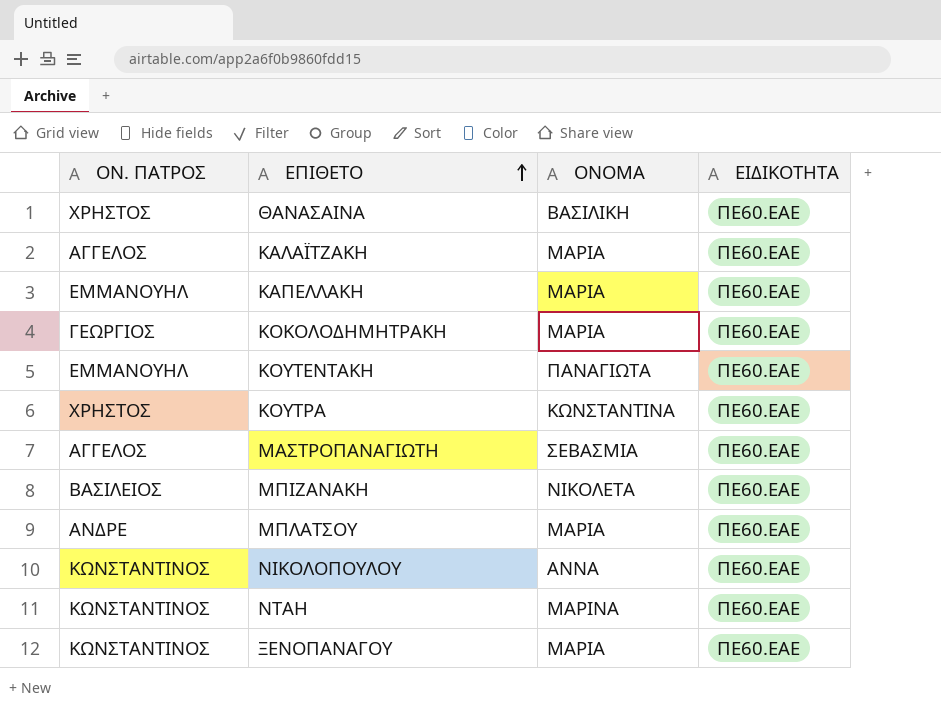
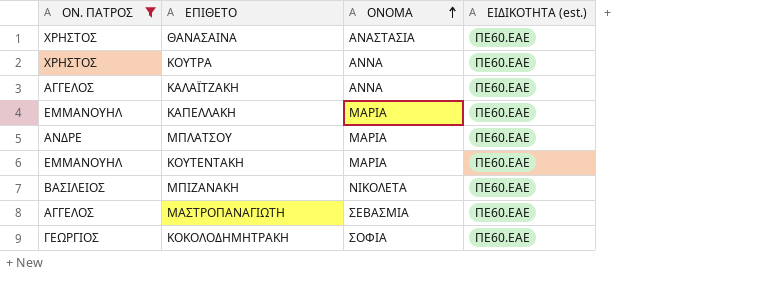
filter: none -> ΟΝ. ΠΑΤΡOΣ != ΚΩΝΣΤΑΝΤΙΝΟΣ
row order: ΕΠΙΘΕΤΟ ascending -> ΟΝΟΜΑ ascending
column name: ΕΙΔΙΚΟΤΗΤΑ -> ΕΙΔΙΚΟΤΗΤΑ (est.)
ΘΑΝΑΣΑΙΝΑ | ΟΝΟΜΑ: ΒΑΣΙΛΙΚΗ -> ΑΝΑΣΤΑΣΙΑ
ΚΟΥΤΡΑ | ΟΝΟΜΑ: ΚΩΝΣΤΑΝΤΙΝΑ -> ΑΝΝΑ
ΚΑΛΑΪΤΖΑΚΗ | ΟΝΟΜΑ: ΜΑΡΙΑ -> ΑΝΝΑ
ΚΟΥΤΕΝΤΑΚΗ | ΟΝΟΜΑ: ΠΑΝΑΓΙΩΤΑ -> ΜΑΡΙΑ
ΚΟΚΟΛΟΔΗΜΗΤΡΑΚΗ | ΟΝΟΜΑ: ΜΑΡΙΑ -> ΣΟΦΙΑ

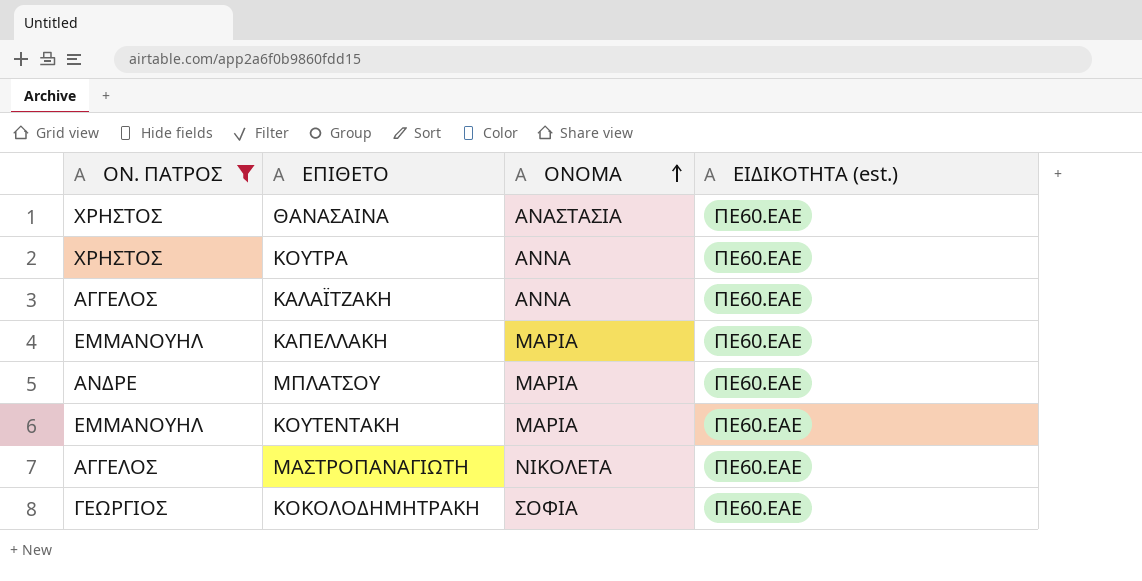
row ΜΠΙΖΑΝΑΚΗ: ΒΑΣΙΛΕΙΟΣ | ΝΙΚΟΛΕΤΑ | ΠΕ60.ΕΑΕ -> none
ΜΑΣΤΡΟΠΑΝΑΓΙΩΤΗ | ΟΝΟΜΑ: ΣΕΒΑΣΜΙΑ -> ΝΙΚΟΛΕΤΑ

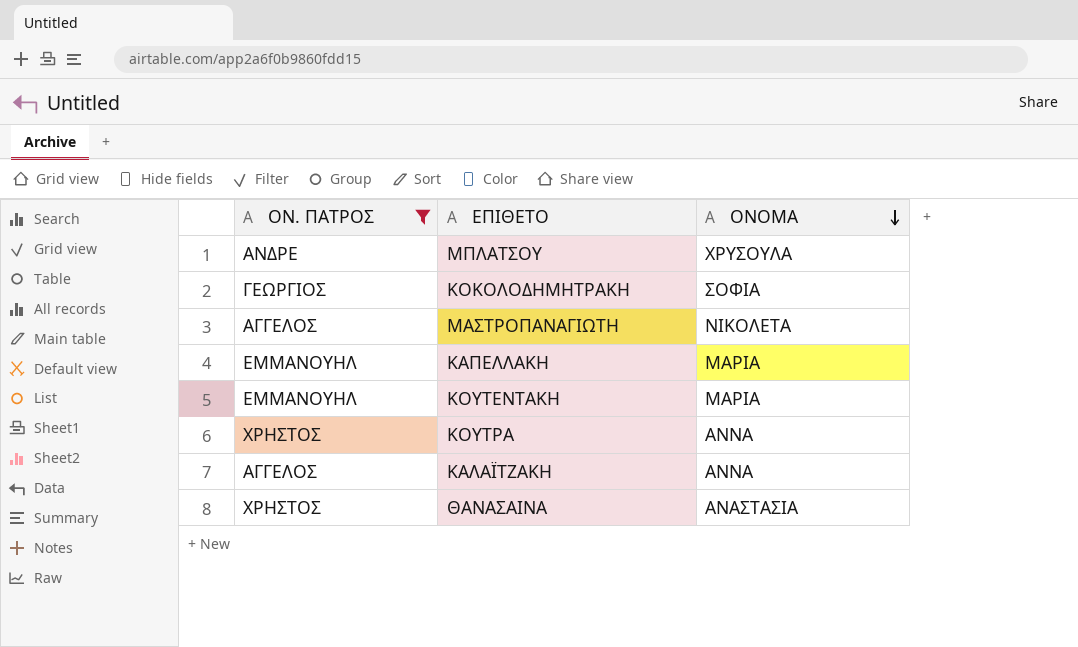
row order: ΟΝΟΜΑ ascending -> ΟΝΟΜΑ descending
column ΕΙΔΙΚΟΤΗΤΑ (est.) | position: 4 -> none
ΜΠΛΑΤΣΟΥ | ΟΝΟΜΑ: ΜΑΡΙΑ -> ΧΡΥΣΟΥΛΑ

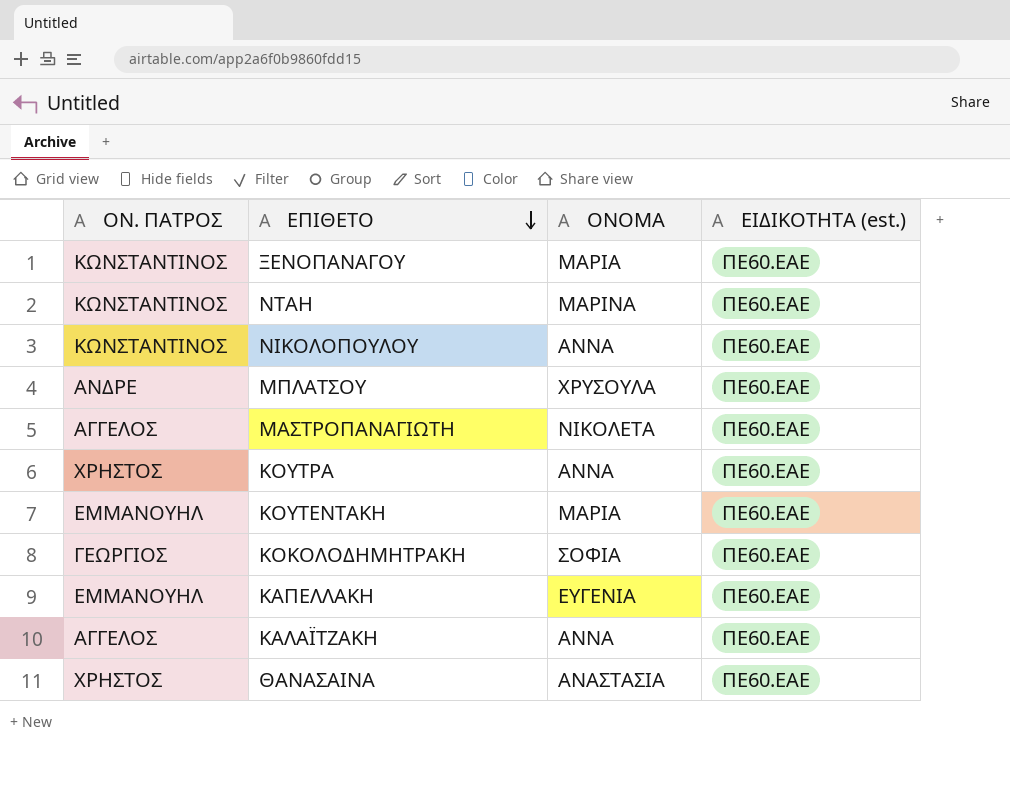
filter: ΟΝ. ΠΑΤΡOΣ != ΚΩΝΣΤΑΝΤΙΝΟΣ -> none
row order: ΟΝΟΜΑ descending -> ΕΠΙΘΕΤΟ descending
column ΕΙΔΙΚΟΤΗΤΑ (est.) | position: none -> 4
ΚΑΠΕΛΛΑΚΗ | ΟΝΟΜΑ: ΜΑΡΙΑ -> ΕΥΓΕΝΙΑ

